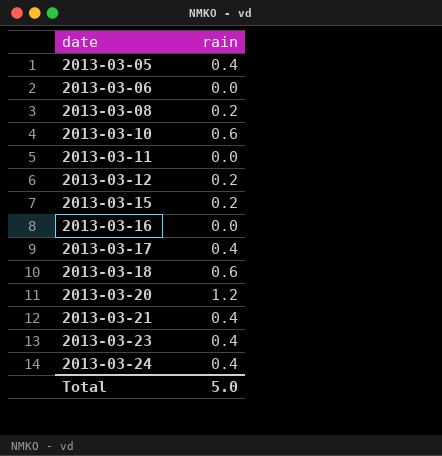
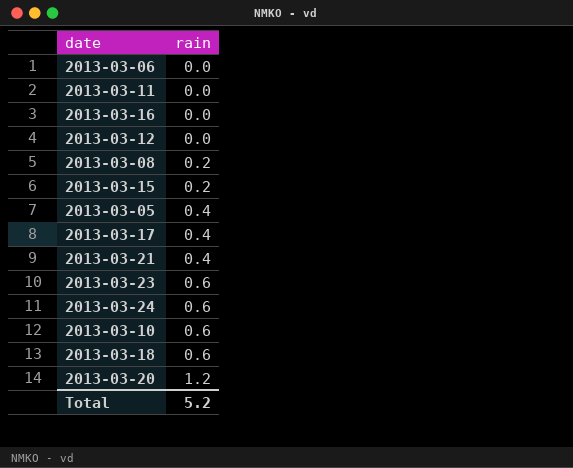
row order: date ascending -> rain ascending
2013-03-12 | rain: 0.2 -> 0.0
2013-03-23 | rain: 0.4 -> 0.6
2013-03-24 | rain: 0.4 -> 0.6
Total | rain: 5.0 -> 5.2

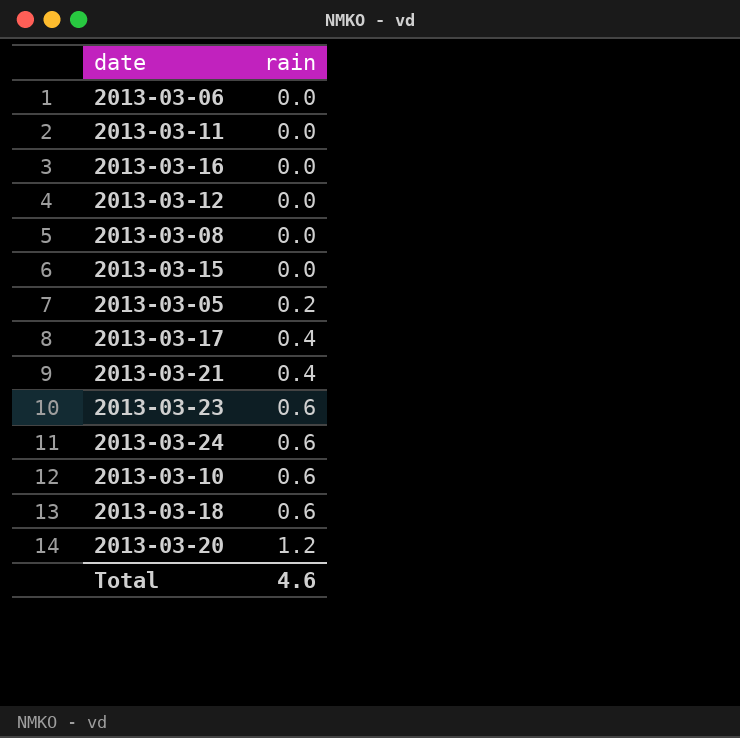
2013-03-08 | rain: 0.2 -> 0.0
2013-03-15 | rain: 0.2 -> 0.0
2013-03-05 | rain: 0.4 -> 0.2
Total | rain: 5.2 -> 4.6

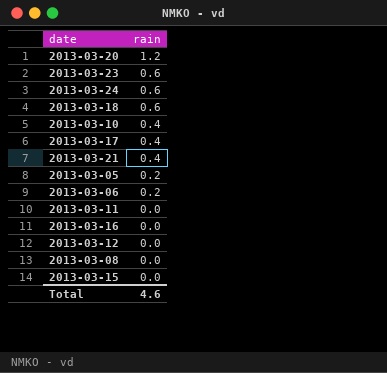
row order: rain ascending -> rain descending
2013-03-10 | rain: 0.6 -> 0.4
2013-03-06 | rain: 0.0 -> 0.2

